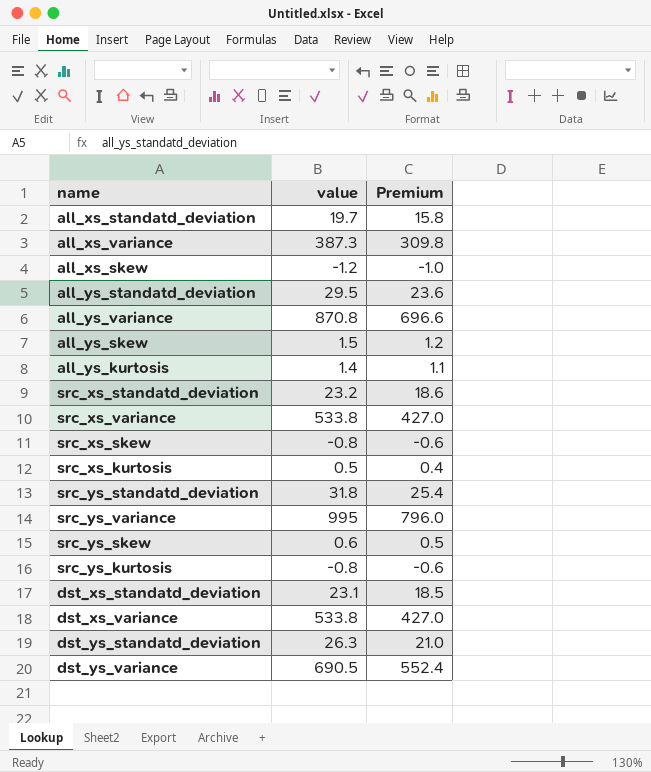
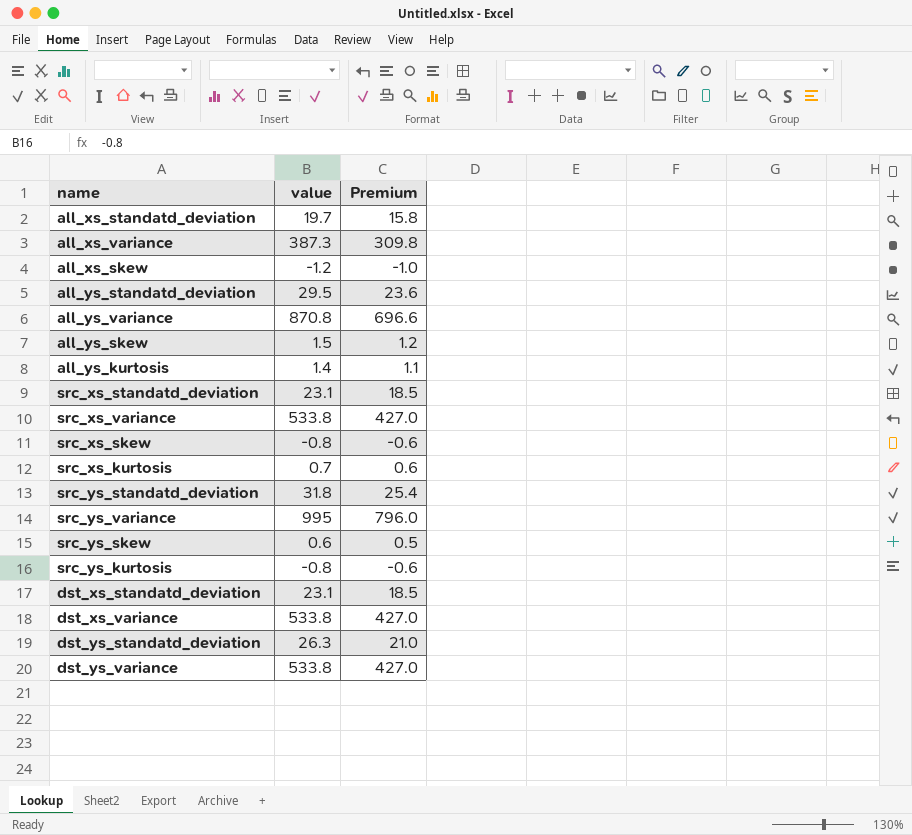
src_xs_standatd_deviation | value: 23.2 -> 23.1
src_xs_standatd_deviation | Premium: 18.6 -> 18.5
src_xs_kurtosis | value: 0.5 -> 0.7
src_xs_kurtosis | Premium: 0.4 -> 0.6
dst_ys_variance | value: 690.5 -> 533.8
dst_ys_variance | Premium: 552.4 -> 427.0

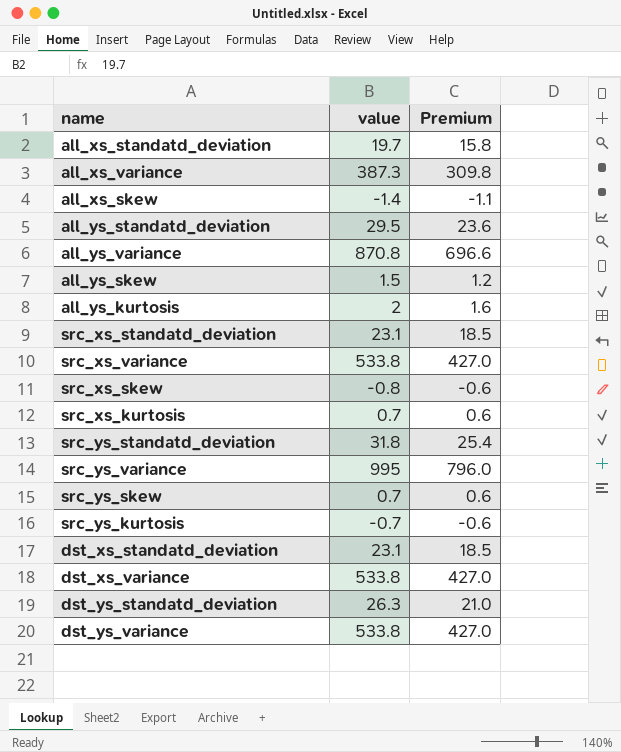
all_xs_skew | value: -1.2 -> -1.4
all_xs_skew | Premium: -1.0 -> -1.1
all_ys_kurtosis | value: 1.4 -> 2
all_ys_kurtosis | Premium: 1.1 -> 1.6
src_ys_skew | value: 0.6 -> 0.7
src_ys_skew | Premium: 0.5 -> 0.6
src_ys_kurtosis | value: -0.8 -> -0.7

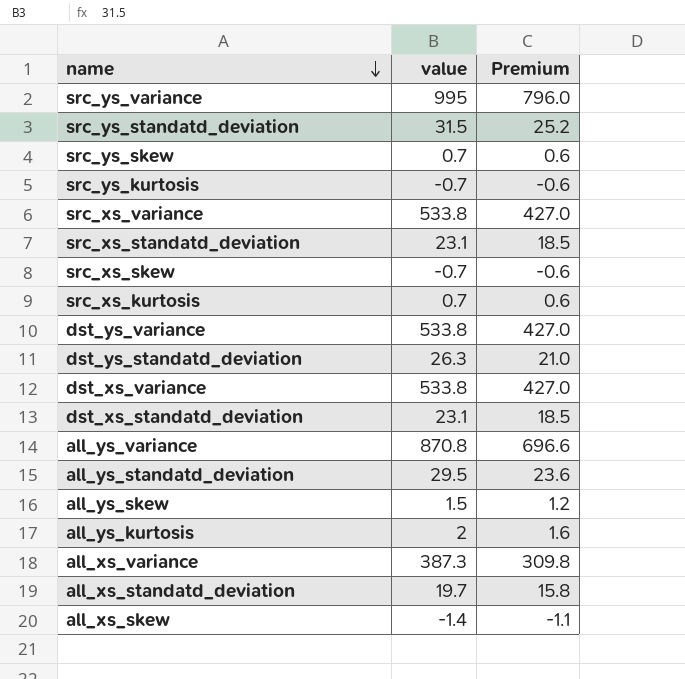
row order: none -> name descending
src_ys_standatd_deviation | value: 31.8 -> 31.5
src_ys_standatd_deviation | Premium: 25.4 -> 25.2
src_xs_skew | value: -0.8 -> -0.7

